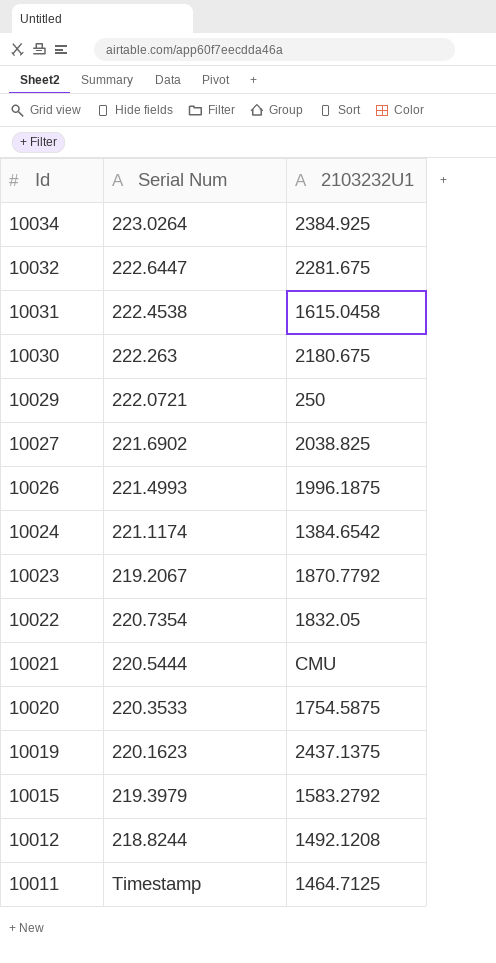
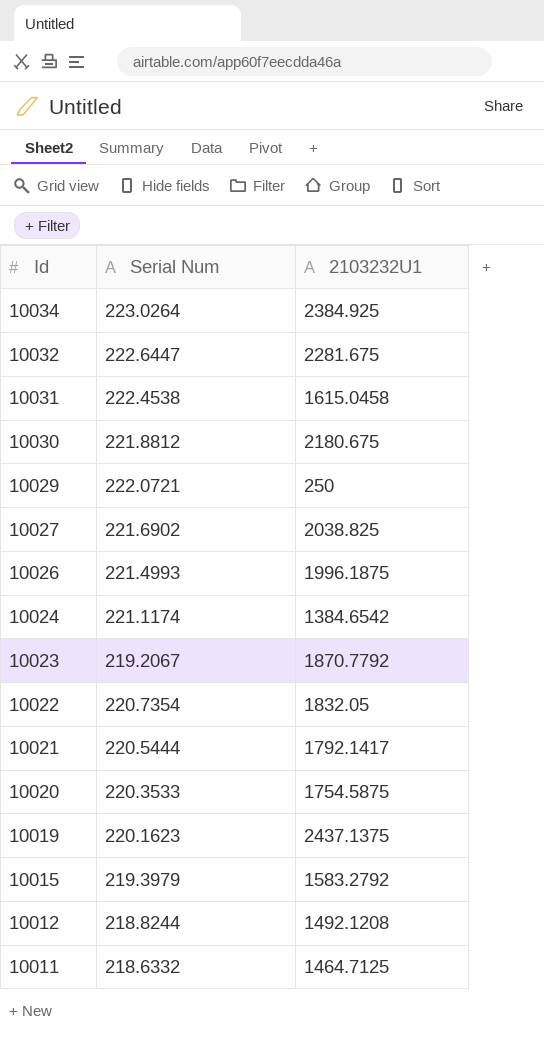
10030 | Serial Num: 222.263 -> 221.8812
10021 | 2103232U1: CMU -> 1792.1417
10011 | Serial Num: Timestamp -> 218.6332

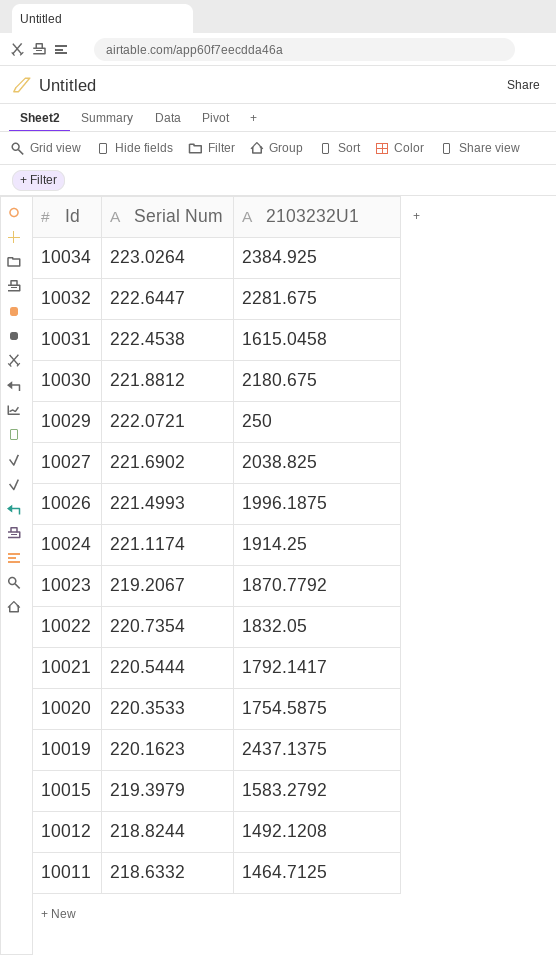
10024 | 2103232U1: 1384.6542 -> 1914.25

